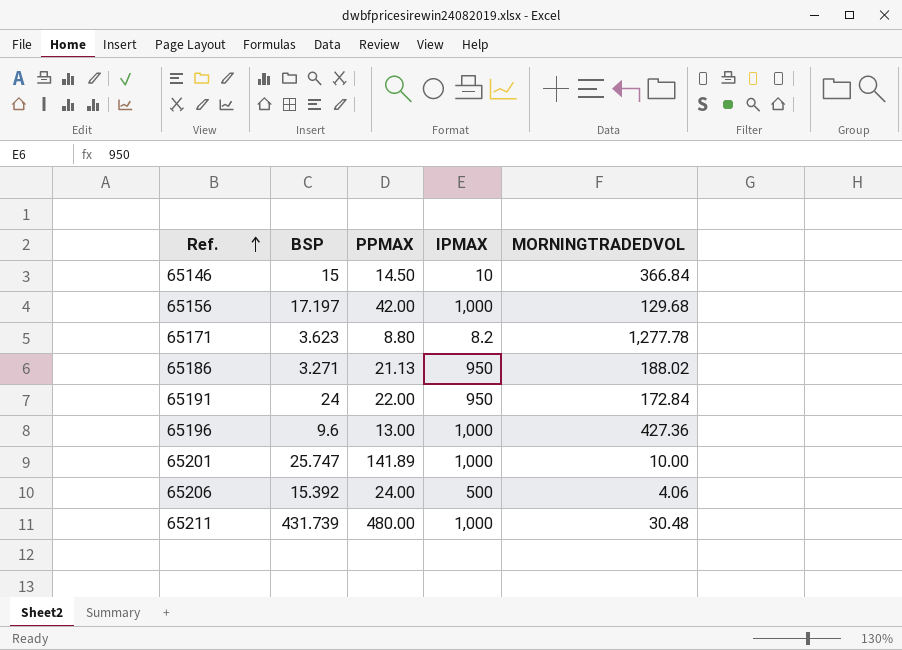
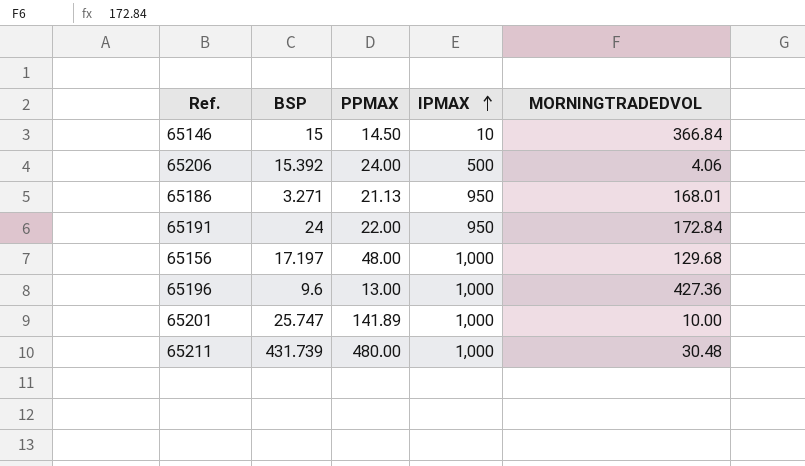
row order: Ref. ascending -> IPMAX ascending
row 65171: 3.623 | 8.80 | 8.2 | 1,277.78 -> none
65186 | MORNINGTRADEDVOL: 188.02 -> 168.01
65156 | PPMAX: 42.00 -> 48.00

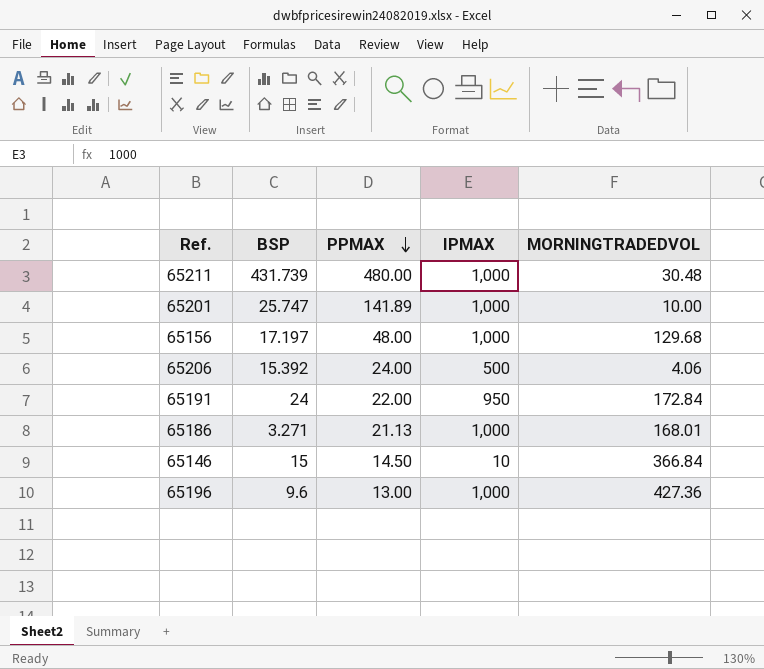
row order: IPMAX ascending -> PPMAX descending
65186 | IPMAX: 950 -> 1,000

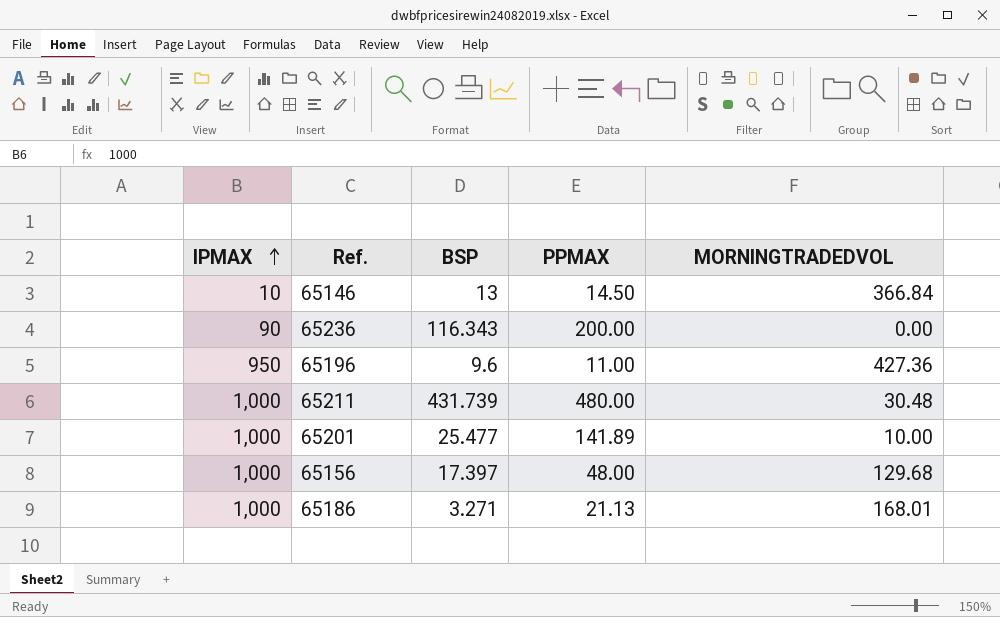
row order: PPMAX descending -> IPMAX ascending
column IPMAX | position: 4 -> 1
row 65206: 15.392 | 24.00 | 500 | 4.06 -> none
row 65191: 24 | 22.00 | 950 | 172.84 -> none
65146 | BSP: 15 -> 13
row 65236: none -> 90 | 116.343 | 200.00 | 0.00
65196 | IPMAX: 1,000 -> 950
65196 | PPMAX: 13.00 -> 11.00
65201 | BSP: 25.747 -> 25.477
65156 | BSP: 17.197 -> 17.397

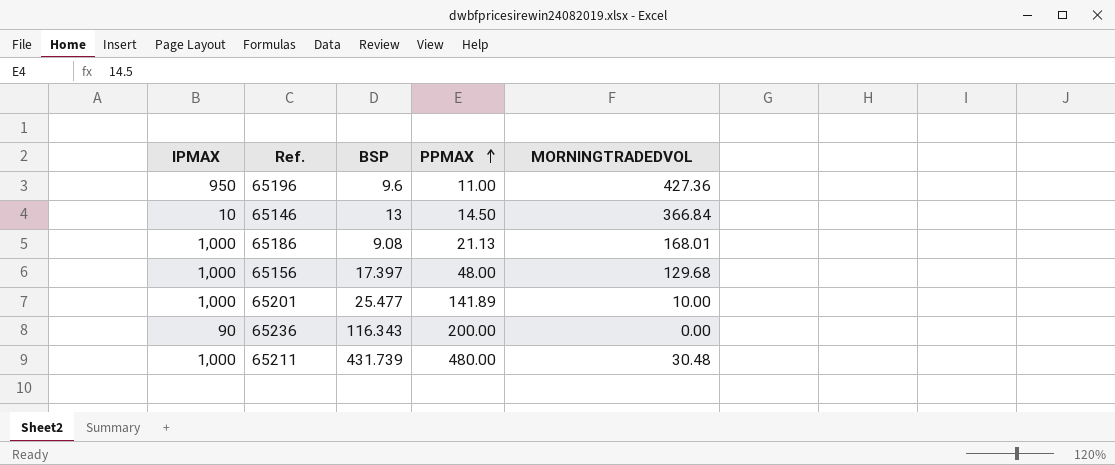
row order: IPMAX ascending -> PPMAX ascending
65186 | BSP: 3.271 -> 9.08

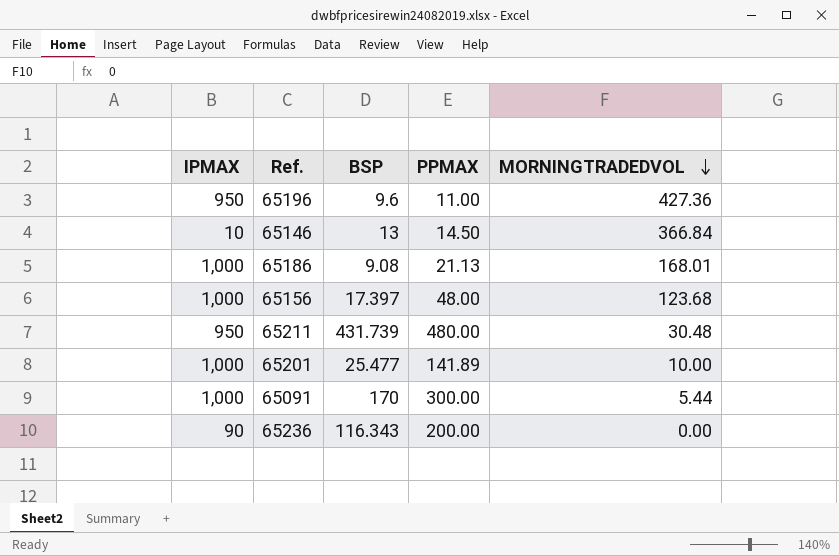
row order: PPMAX ascending -> MORNINGTRADEDVOL descending
65156 | MORNINGTRADEDVOL: 129.68 -> 123.68
65211 | IPMAX: 1,000 -> 950
row 65091: none -> 1,000 | 170 | 300.00 | 5.44

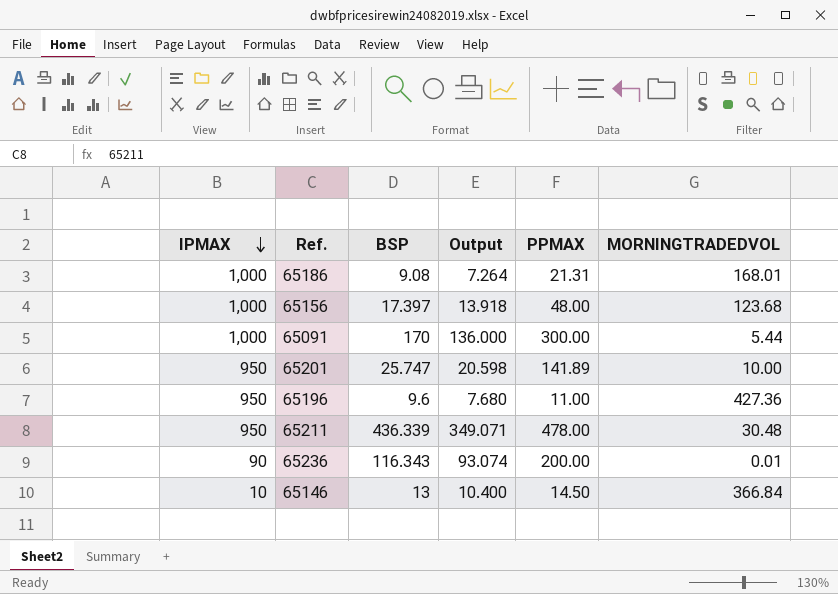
row order: MORNINGTRADEDVOL descending -> IPMAX descending
column Output | formula: none -> [BSP] * 0.8
65186 | PPMAX: 21.13 -> 21.31
65201 | IPMAX: 1,000 -> 950
65201 | BSP: 25.477 -> 25.747
65211 | BSP: 431.739 -> 436.339
65211 | PPMAX: 480.00 -> 478.00
65236 | MORNINGTRADEDVOL: 0.00 -> 0.01

